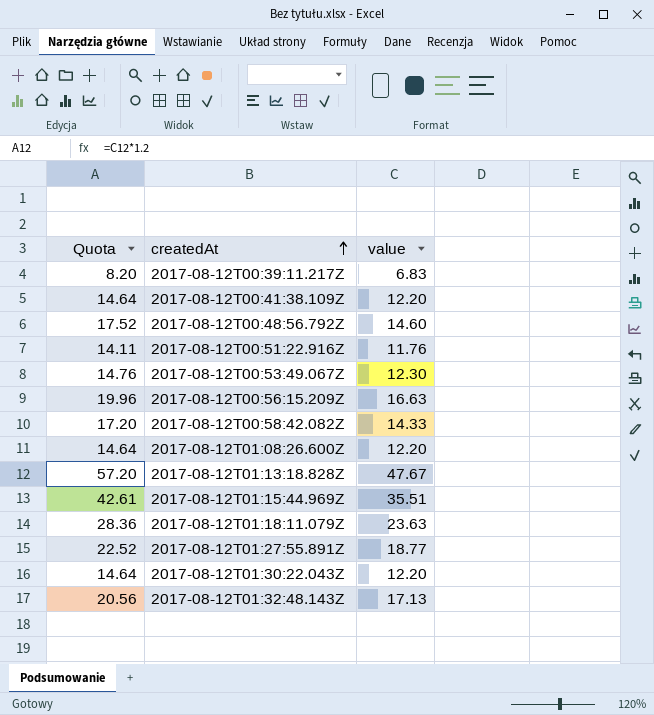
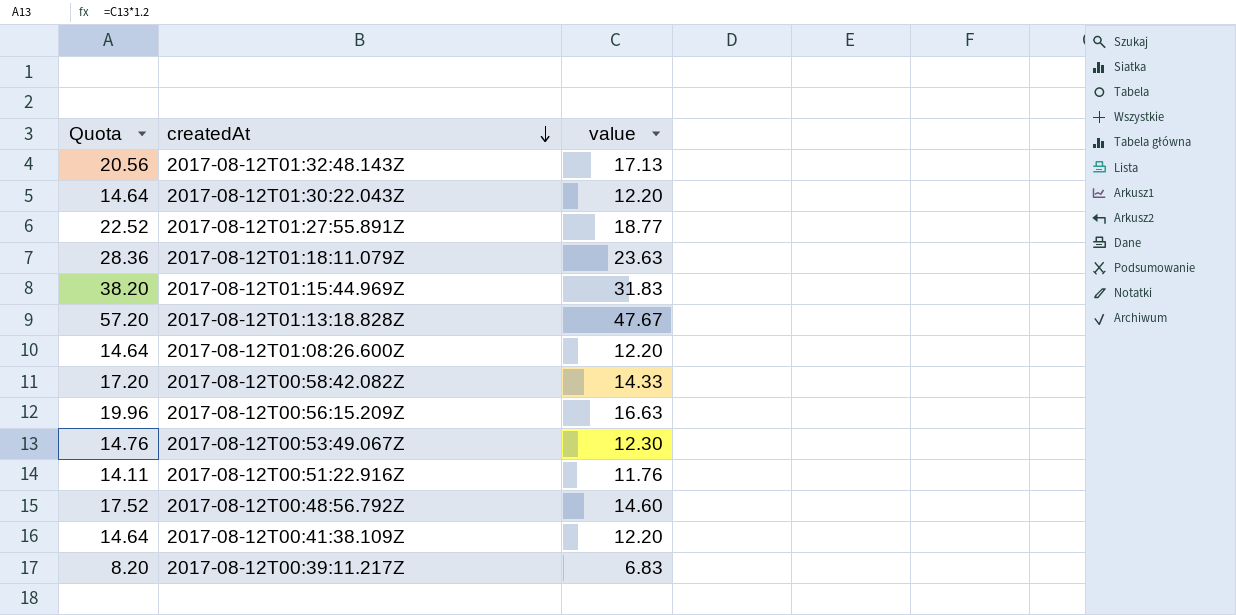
row order: createdAt ascending -> createdAt descending
2017-08-12T01:15:44.969Z | Quota: 42.61 -> 38.20
2017-08-12T01:15:44.969Z | value: 35.51 -> 31.83

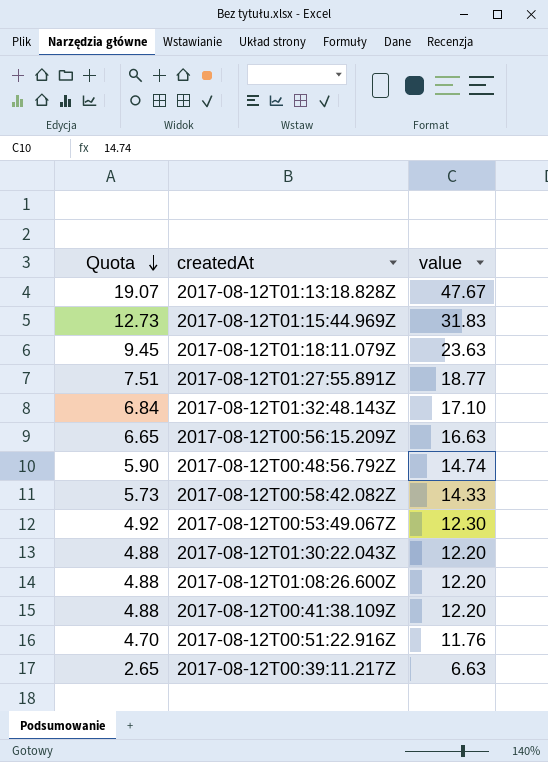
row order: createdAt descending -> Quota descending
column Quota | formula: [value] * 1.2 -> [value] * 0.4
2017-08-12T01:32:48.143Z | value: 17.13 -> 17.10
2017-08-12T00:48:56.792Z | value: 14.60 -> 14.74
2017-08-12T00:39:11.217Z | value: 6.83 -> 6.63

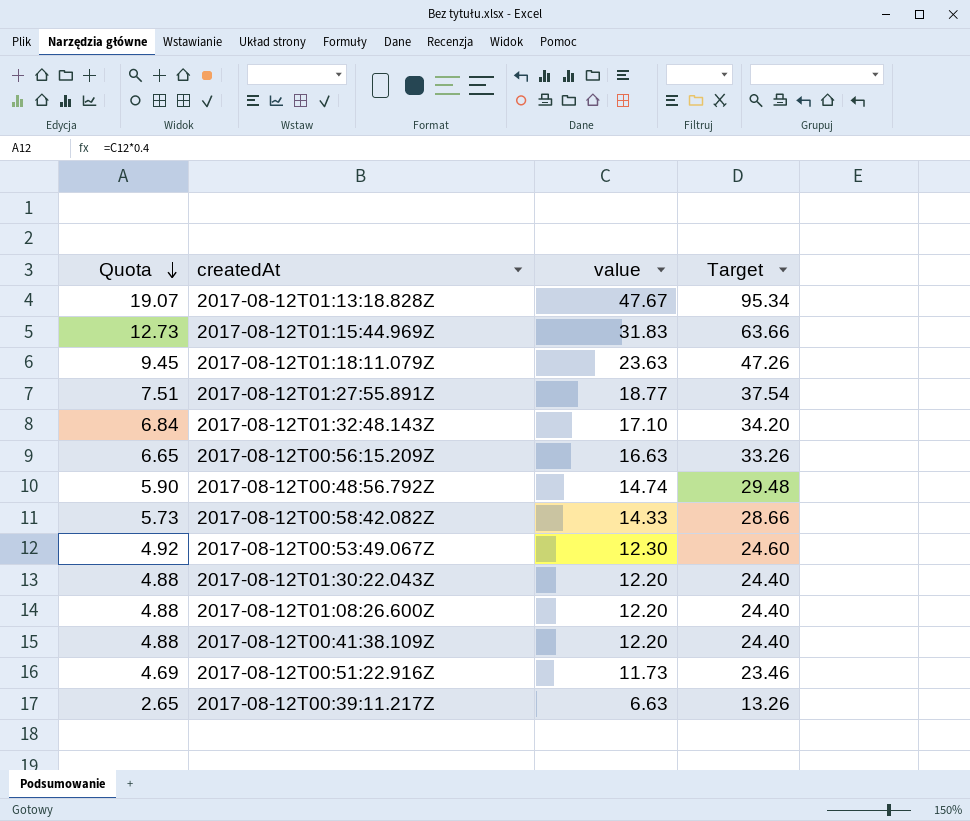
column Target | formula: none -> [value] * 2
2017-08-12T00:51:22.916Z | Quota: 4.70 -> 4.69
2017-08-12T00:51:22.916Z | value: 11.76 -> 11.73

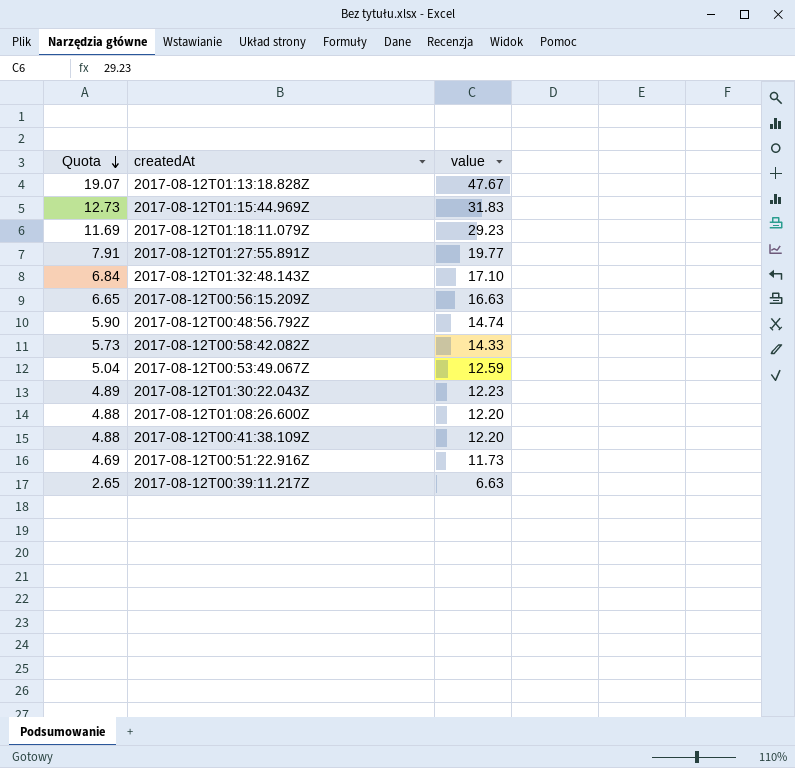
column Target | formula: [value] * 2 -> none
2017-08-12T01:18:11.079Z | Quota: 9.45 -> 11.69
2017-08-12T01:18:11.079Z | value: 23.63 -> 29.23
2017-08-12T01:27:55.891Z | Quota: 7.51 -> 7.91
2017-08-12T01:27:55.891Z | value: 18.77 -> 19.77
2017-08-12T00:53:49.067Z | Quota: 4.92 -> 5.04
2017-08-12T00:53:49.067Z | value: 12.30 -> 12.59
2017-08-12T01:30:22.043Z | Quota: 4.88 -> 4.89
2017-08-12T01:30:22.043Z | value: 12.20 -> 12.23

